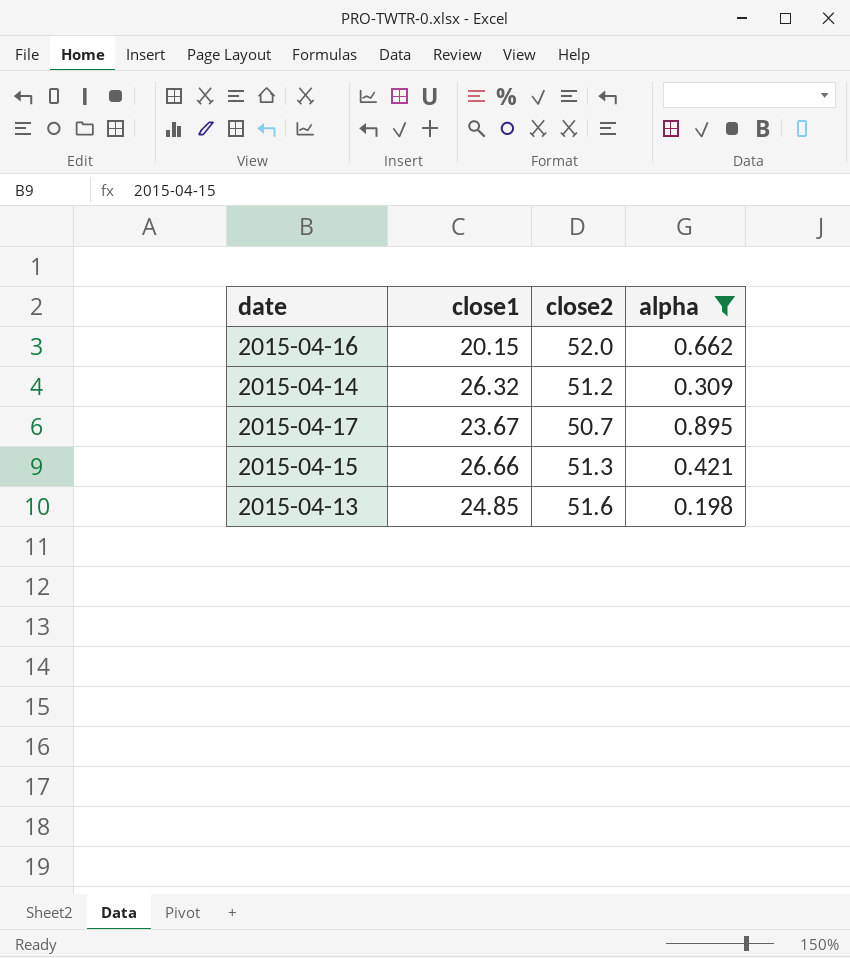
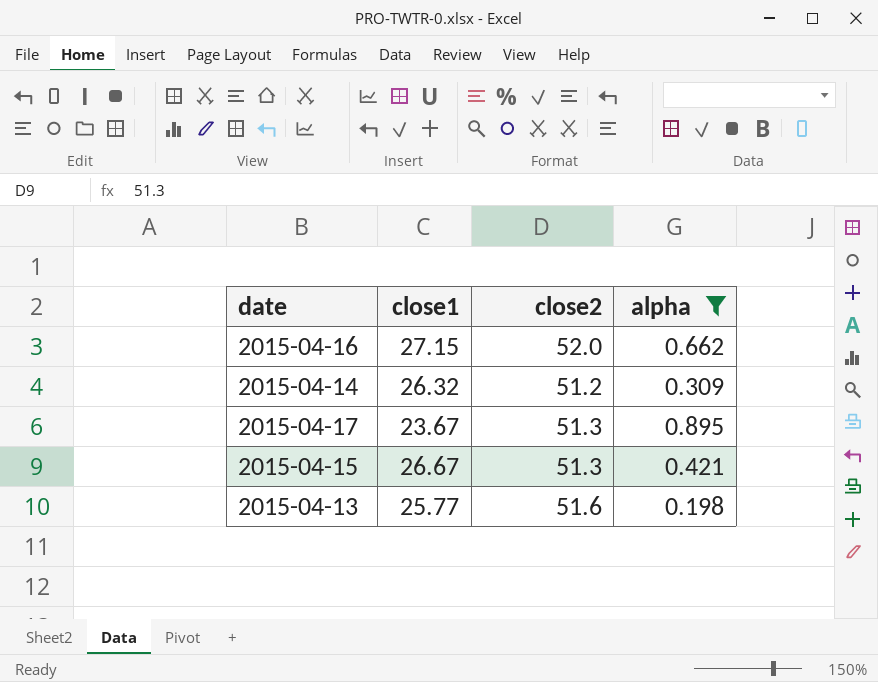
2015-04-16 | close1: 20.15 -> 27.15
2015-04-17 | close2: 50.7 -> 51.3
2015-04-15 | close1: 26.66 -> 26.67
2015-04-13 | close1: 24.85 -> 25.77

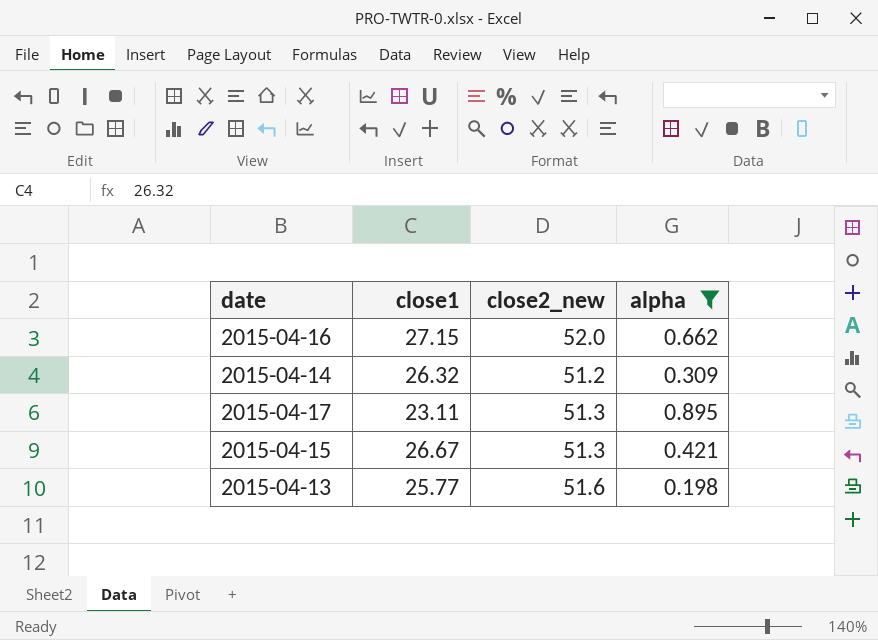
column name: close2 -> close2_new
2015-04-17 | close1: 23.67 -> 23.11

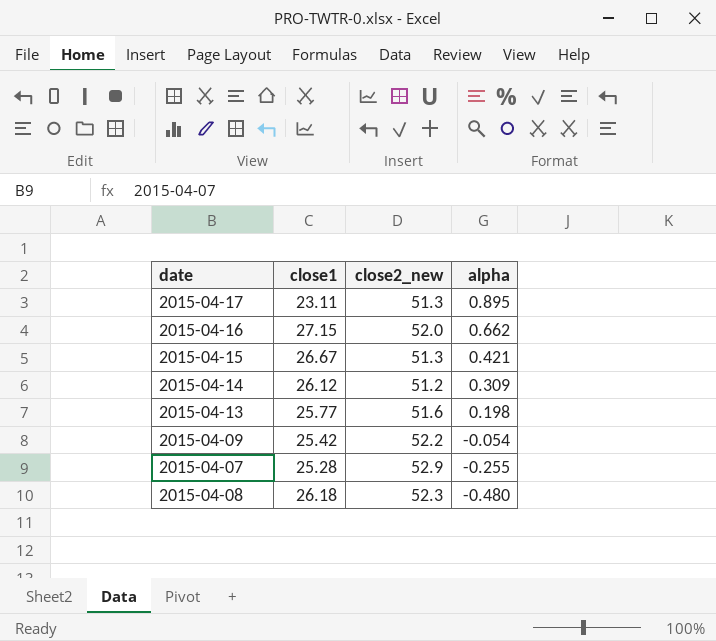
filter: alpha >= 0.198 -> none
row order: none -> alpha descending
2015-04-14 | close1: 26.32 -> 26.12

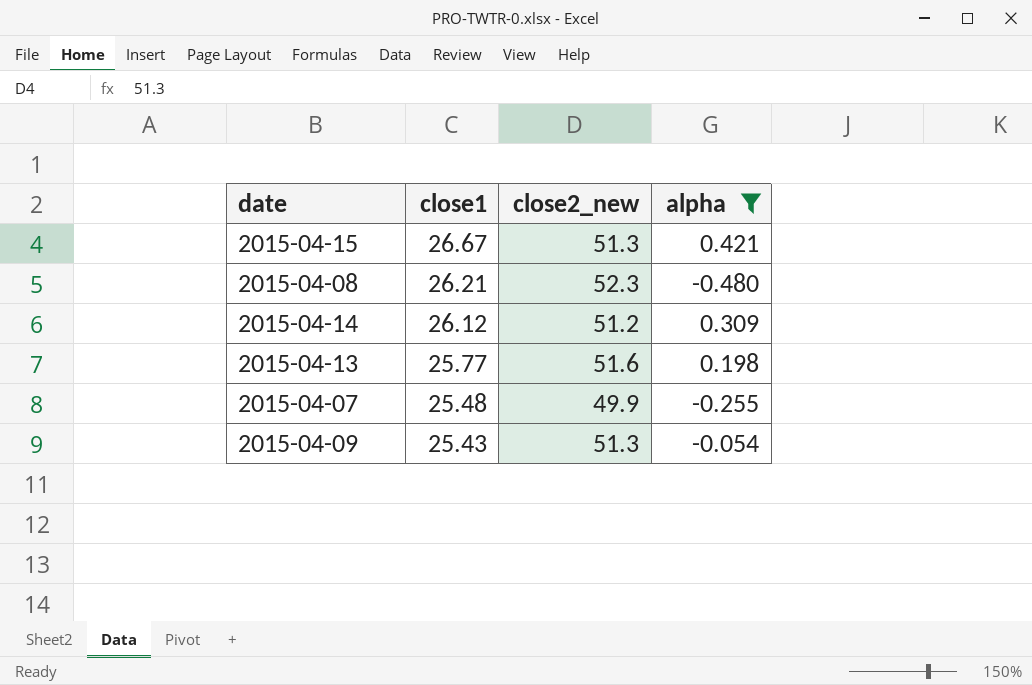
filter: none -> alpha <= 0.421
row order: alpha descending -> close1 descending
2015-04-08 | close1: 26.18 -> 26.21
2015-04-07 | close1: 25.28 -> 25.48
2015-04-07 | close2_new: 52.9 -> 49.9
2015-04-09 | close1: 25.42 -> 25.43
2015-04-09 | close2_new: 52.2 -> 51.3

